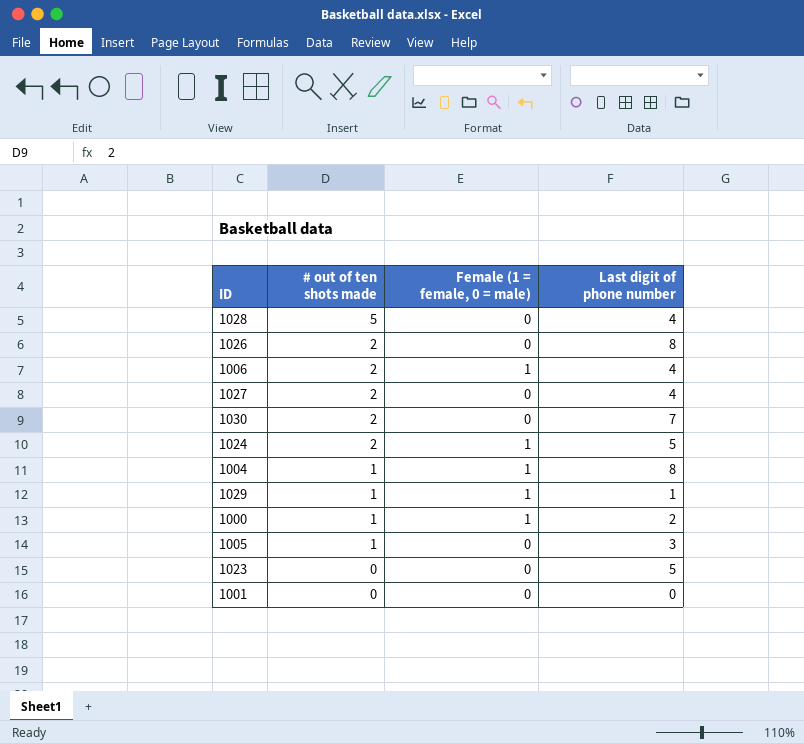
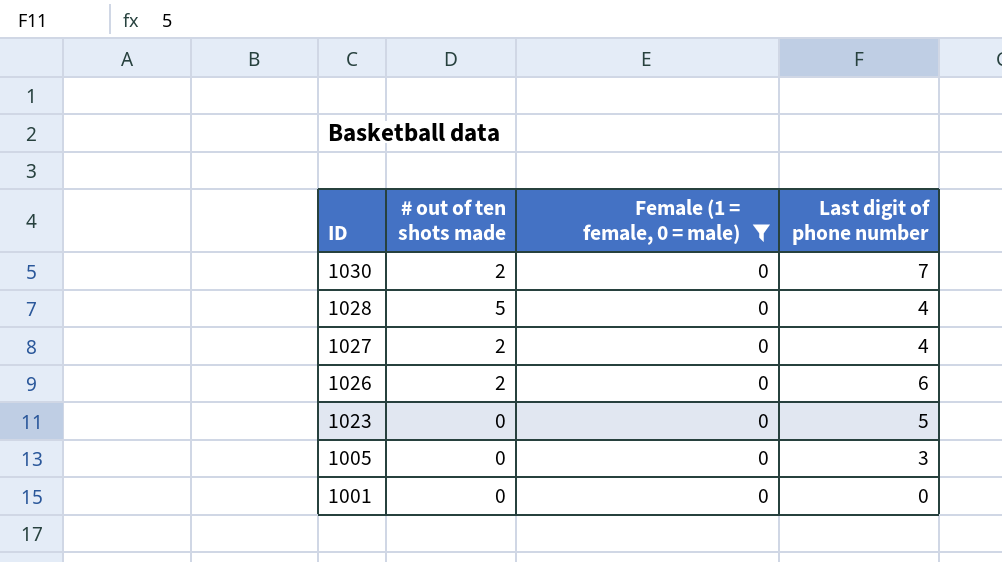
filter: none -> Female (1 = female, 0 = male) = 0
row order: # out of ten shots made descending -> ID descending
1026 | Last digit of phone number: 8 -> 6
1005 | # out of ten shots made: 1 -> 0

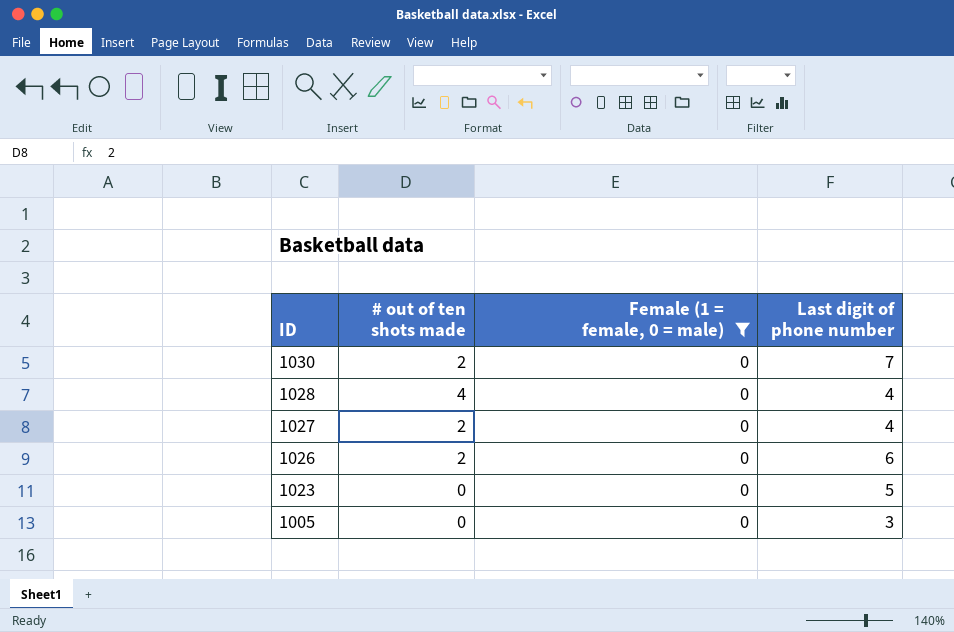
row 1001: 0 | 0 | 0 -> none
1028 | # out of ten shots made: 5 -> 4

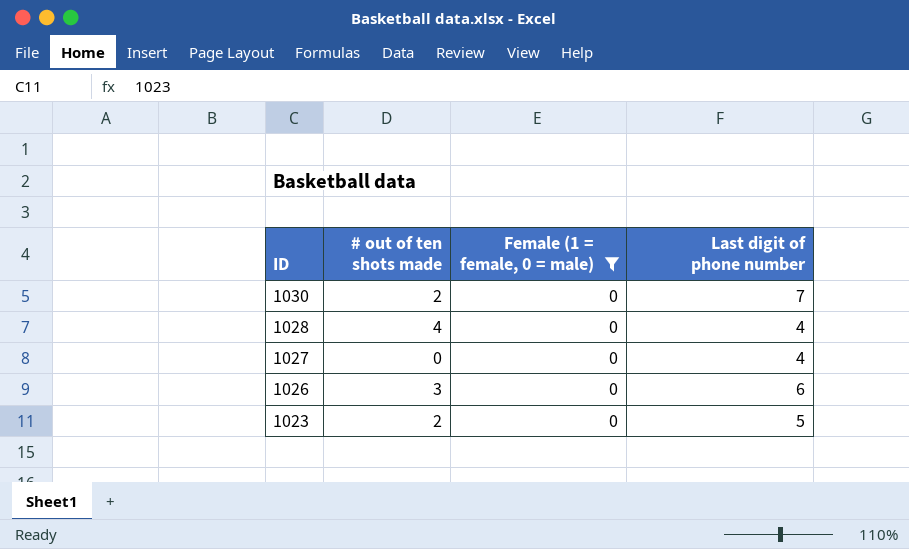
row 1005: 0 | 0 | 3 -> none
1027 | # out of ten shots made: 2 -> 0
1026 | # out of ten shots made: 2 -> 3
1023 | # out of ten shots made: 0 -> 2

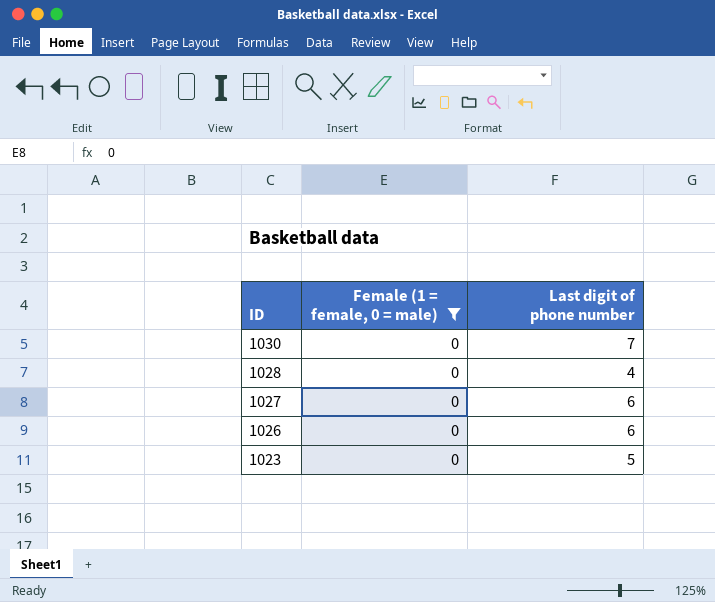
column # out of ten shots made | position: 2 -> none
1027 | Last digit of phone number: 4 -> 6

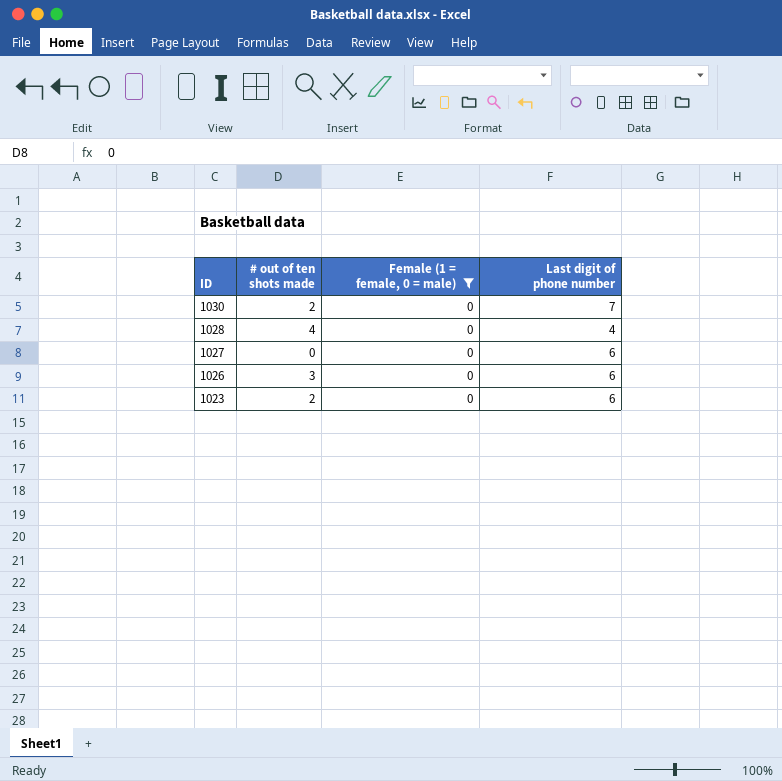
column # out of ten shots made | position: none -> 2
1023 | Last digit of phone number: 5 -> 6

